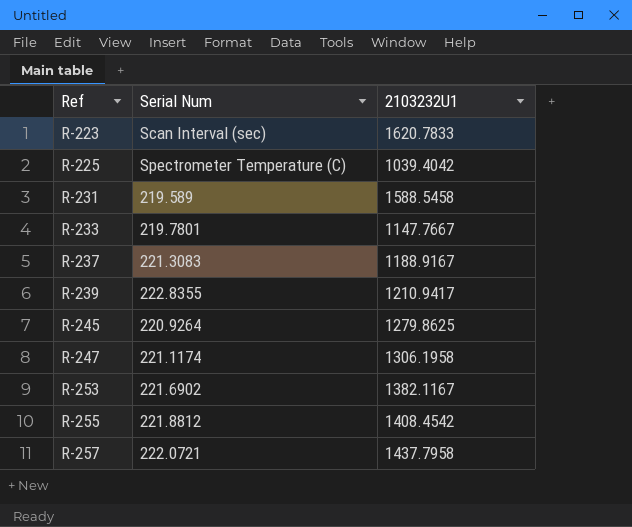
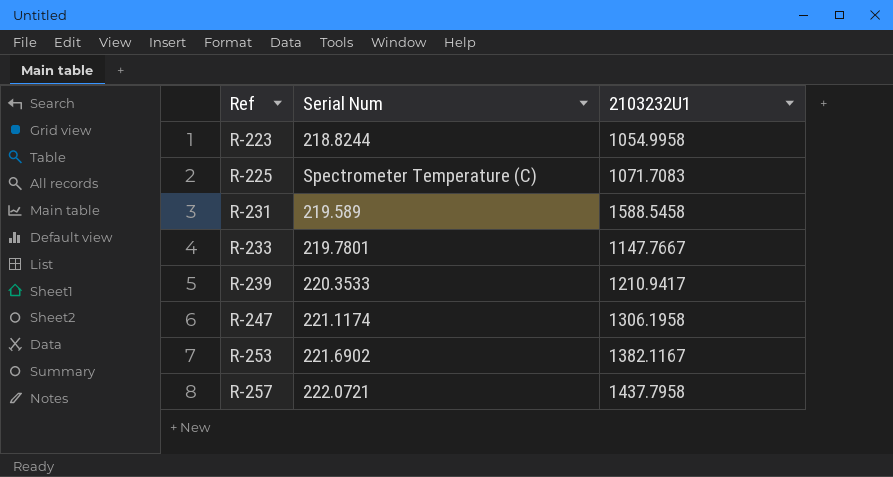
row R-237: 221.3083 | 1188.9167 -> none
row R-245: 220.9264 | 1279.8625 -> none
row R-255: 221.8812 | 1408.4542 -> none
R-223 | Serial Num: Scan Interval (sec) -> 218.8244
R-223 | 2103232U1: 1620.7833 -> 1054.9958
R-225 | 2103232U1: 1039.4042 -> 1071.7083
R-239 | Serial Num: 222.8355 -> 220.3533

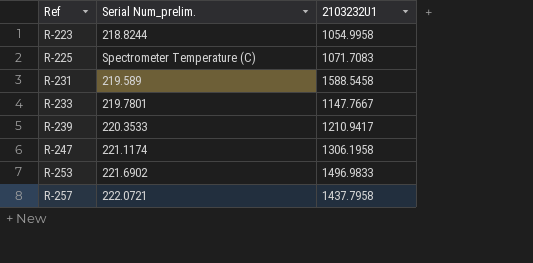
column name: Serial Num -> Serial Num_prelim.
R-253 | 2103232U1: 1382.1167 -> 1496.9833

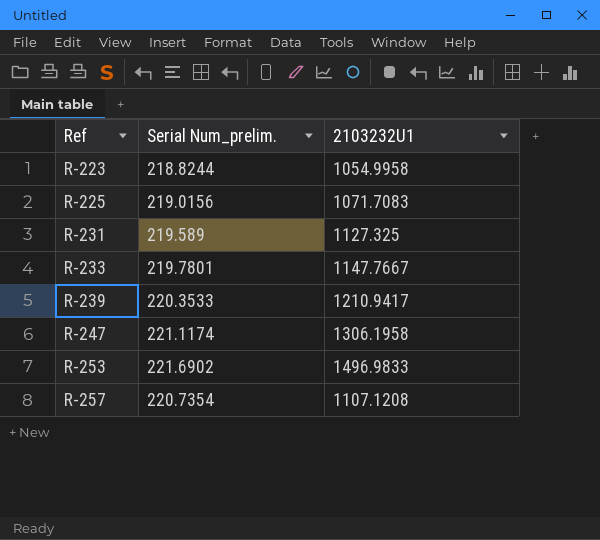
R-225 | Serial Num_prelim.: Spectrometer Temperature (C) -> 219.0156
R-231 | 2103232U1: 1588.5458 -> 1127.325
R-257 | Serial Num_prelim.: 222.0721 -> 220.7354
R-257 | 2103232U1: 1437.7958 -> 1107.1208

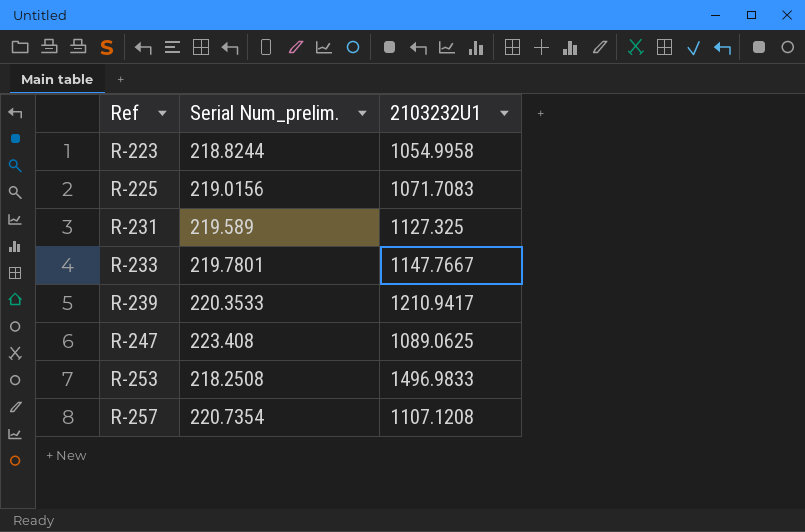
R-247 | Serial Num_prelim.: 221.1174 -> 223.408
R-247 | 2103232U1: 1306.1958 -> 1089.0625
R-253 | Serial Num_prelim.: 221.6902 -> 218.2508

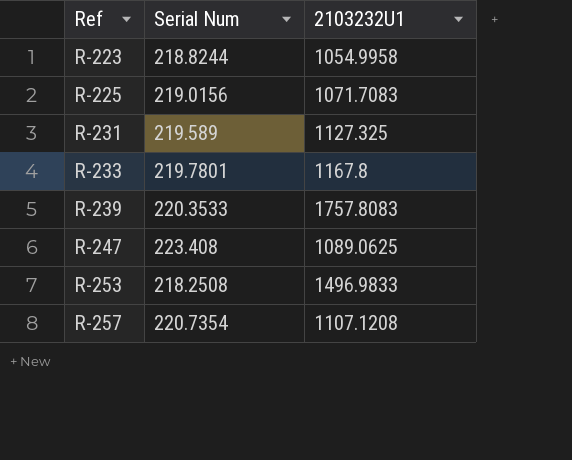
column name: Serial Num_prelim. -> Serial Num
R-233 | 2103232U1: 1147.7667 -> 1167.8
R-239 | 2103232U1: 1210.9417 -> 1757.8083

